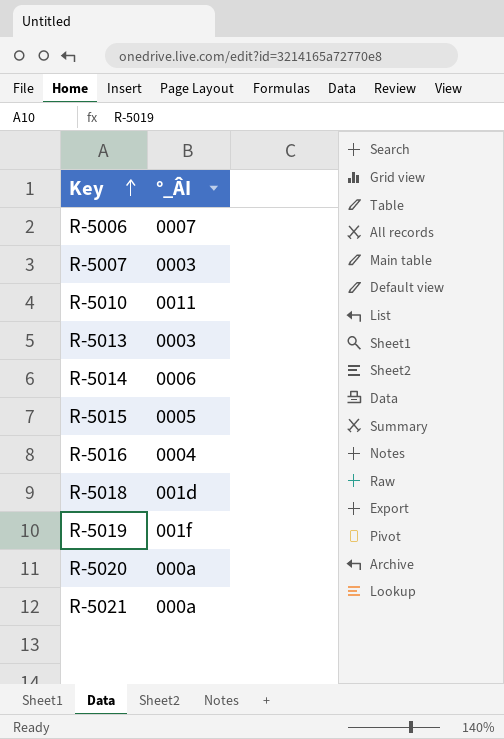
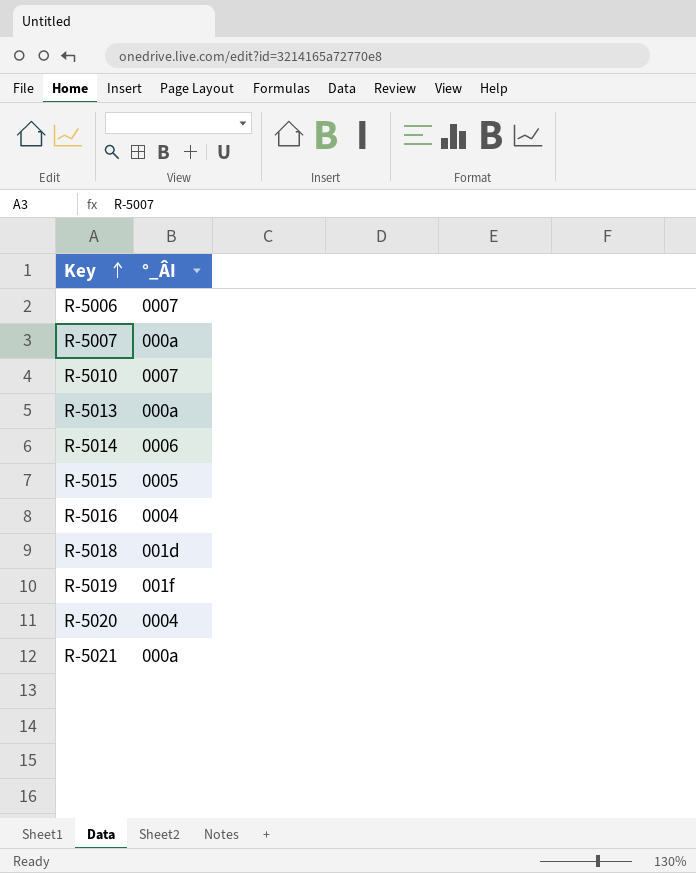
R-5007 | °_ÂI: 0003 -> 000a
R-5010 | °_ÂI: 0011 -> 0007
R-5013 | °_ÂI: 0003 -> 000a
R-5020 | °_ÂI: 000a -> 0004

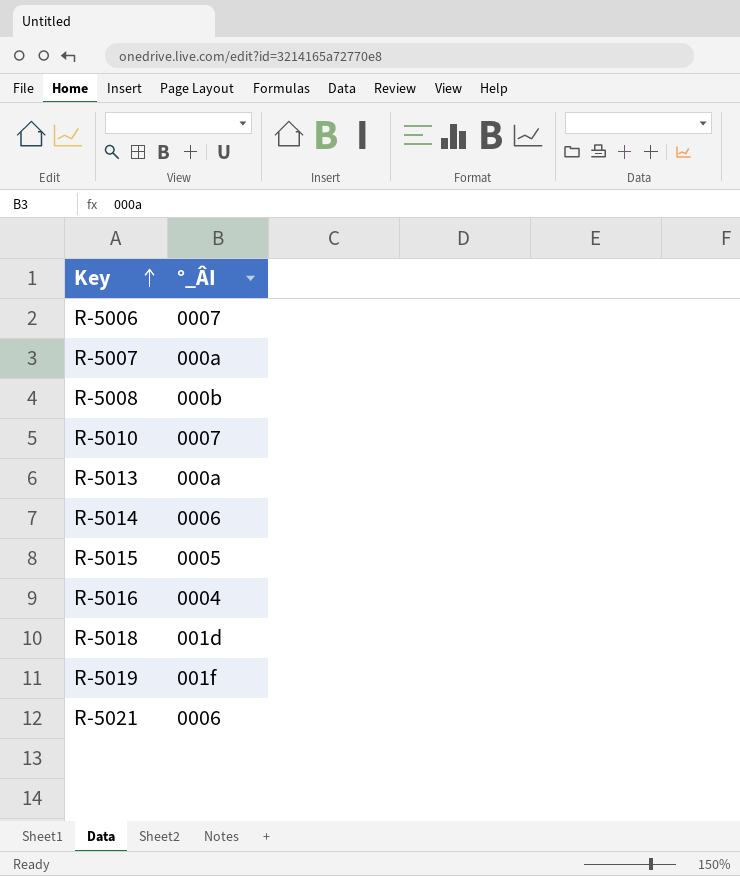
row R-5020: 0004 -> none
row R-5008: none -> 000b
R-5021 | °_ÂI: 000a -> 0006

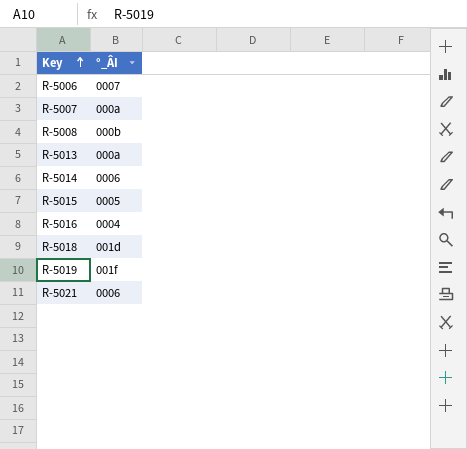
row R-5010: 0007 -> none

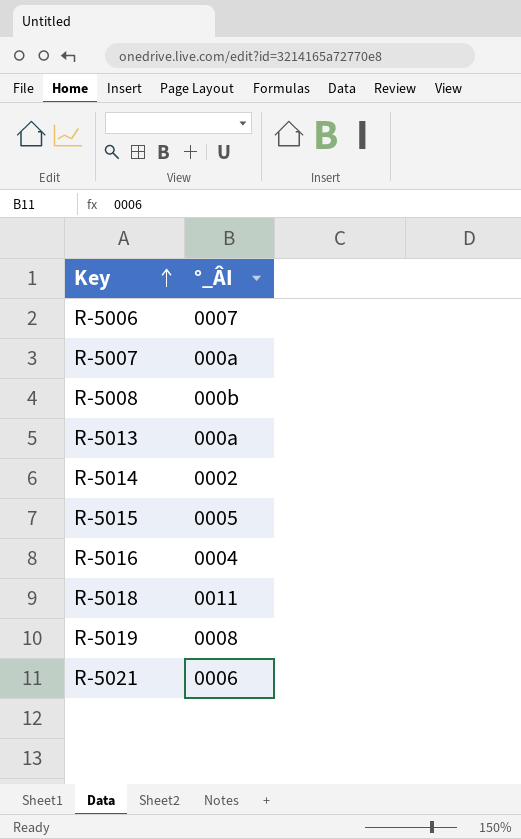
R-5014 | °_ÂI: 0006 -> 0002
R-5018 | °_ÂI: 001d -> 0011
R-5019 | °_ÂI: 001f -> 0008

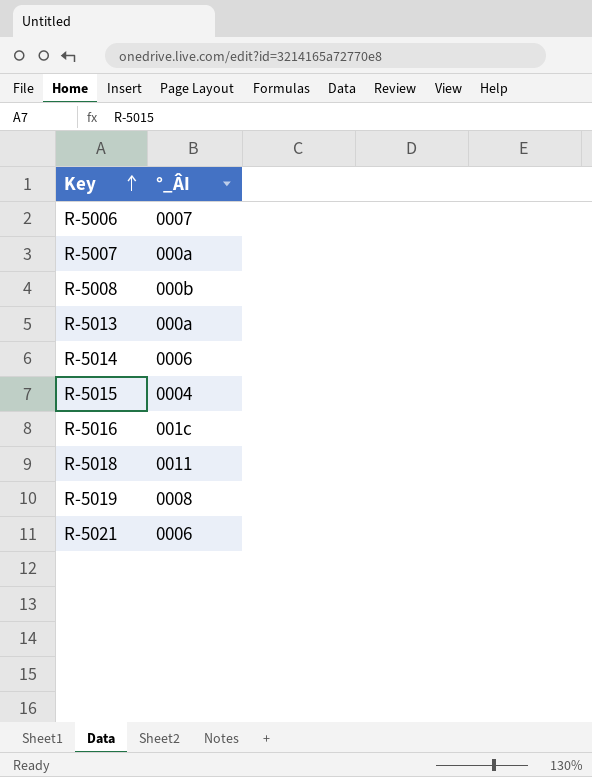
R-5014 | °_ÂI: 0002 -> 0006
R-5015 | °_ÂI: 0005 -> 0004
R-5016 | °_ÂI: 0004 -> 001c

